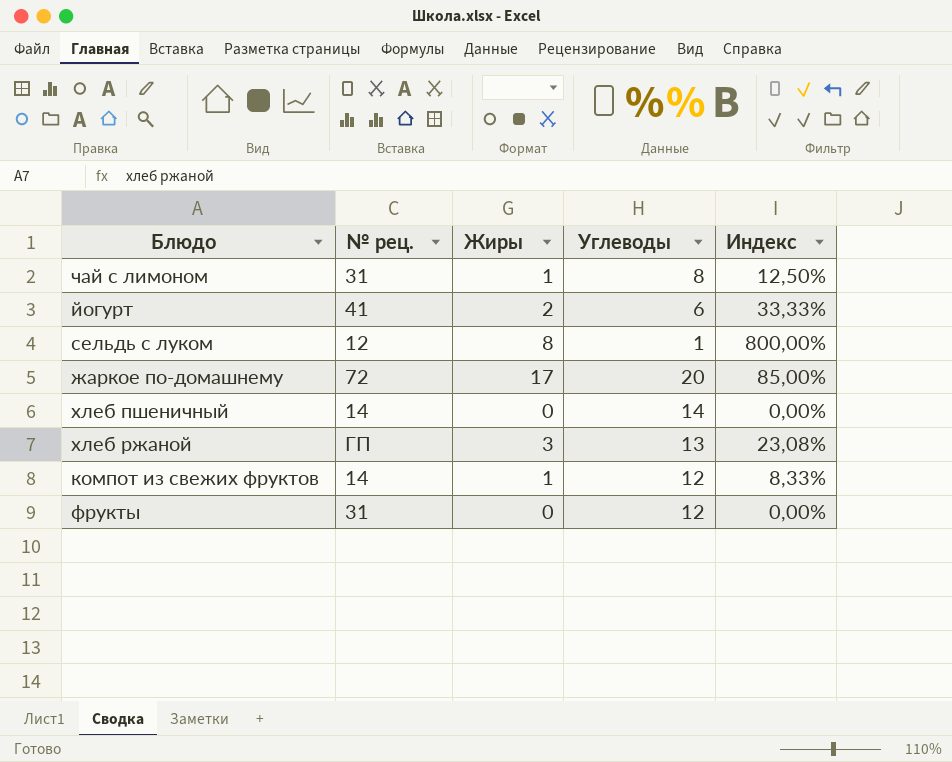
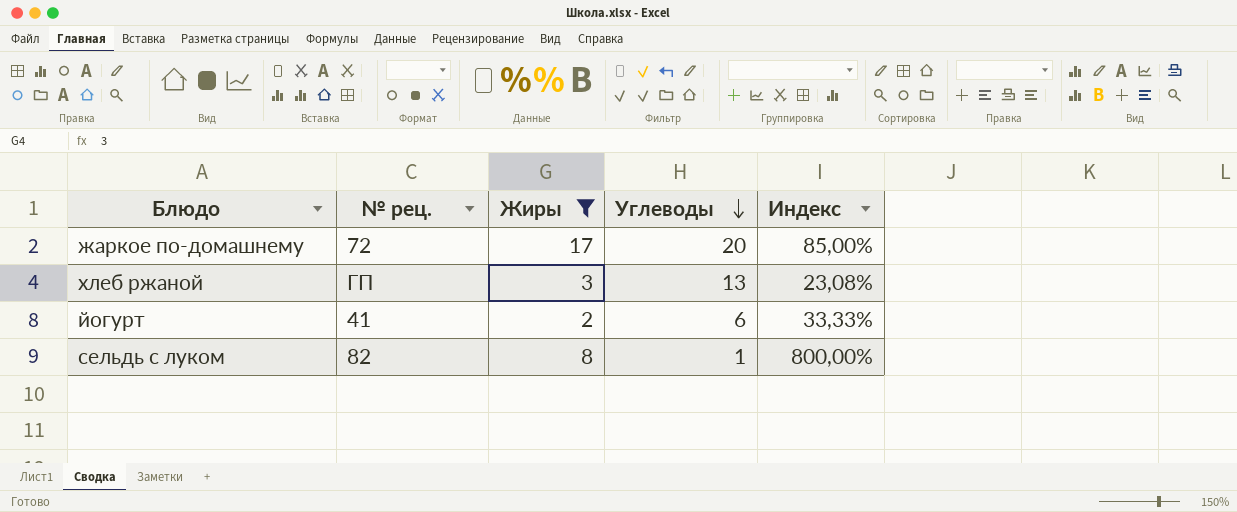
filter: none -> Жиры >= 2
row order: none -> Углеводы descending
сельдь с луком | № рец.: 12 -> 82

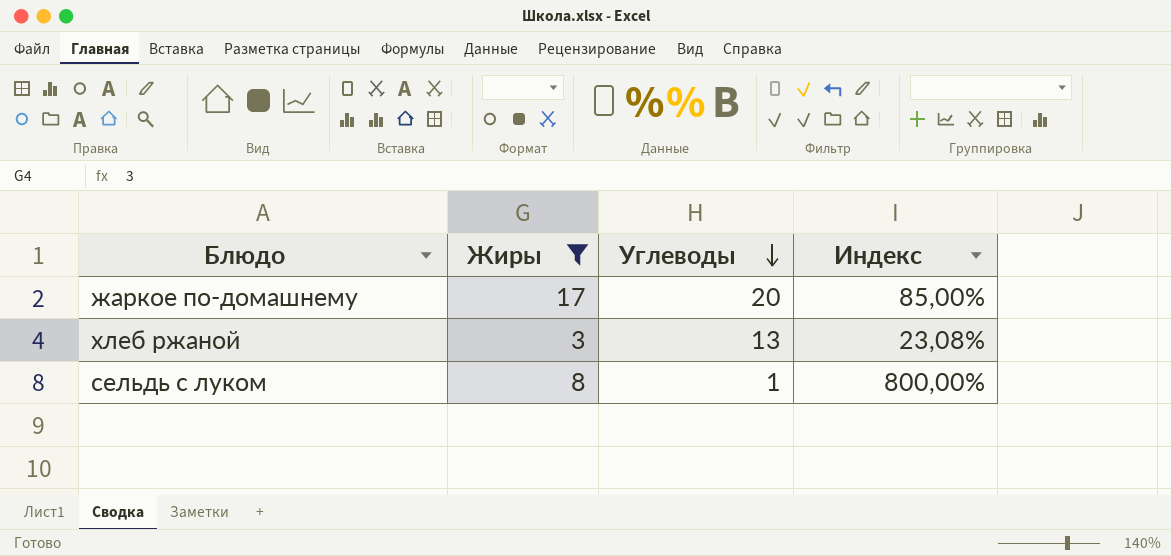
column № рец. | position: 2 -> none
row йогурт: 41 | 2 | 6 | 33,33% -> none

